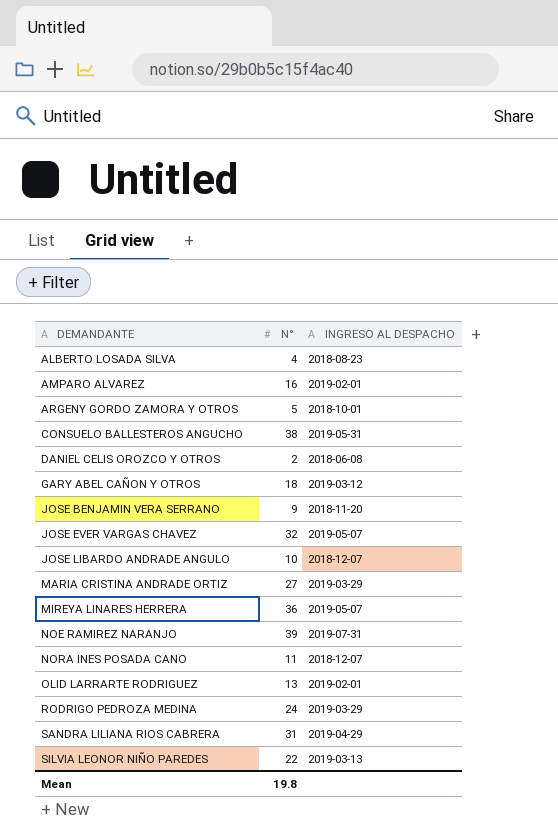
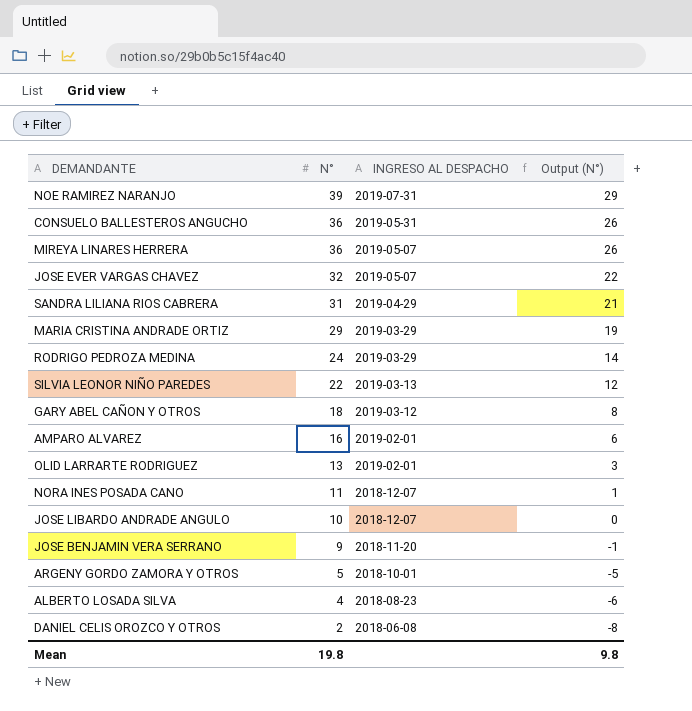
row order: DEMANDANTE ascending -> N° descending
column Output (N°) | formula: none -> [N°] - 10
CONSUELO BALLESTEROS ANGUCHO | N°: 38 -> 36
MARIA CRISTINA ANDRADE ORTIZ | N°: 27 -> 29

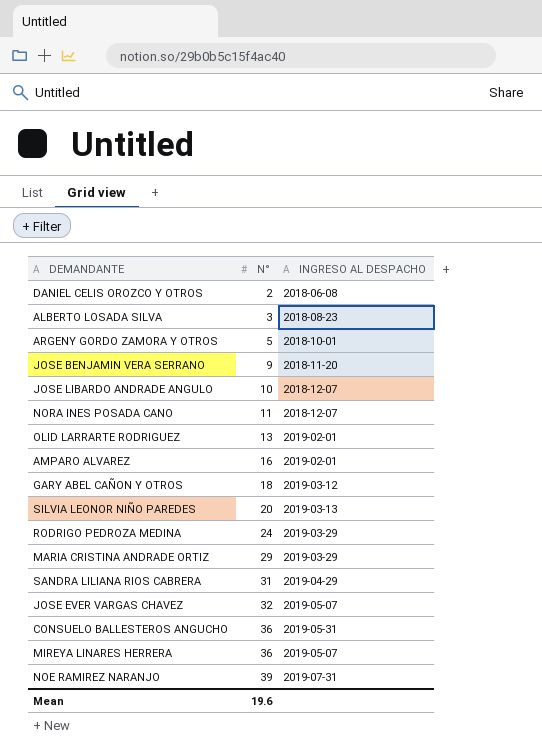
row order: N° descending -> N° ascending
column Output (N°) | formula: [N°] - 10 -> none
ALBERTO LOSADA SILVA | N°: 4 -> 3
SILVIA LEONOR NIÑO PAREDES | N°: 22 -> 20
Mean | N°: 19.8 -> 19.6

